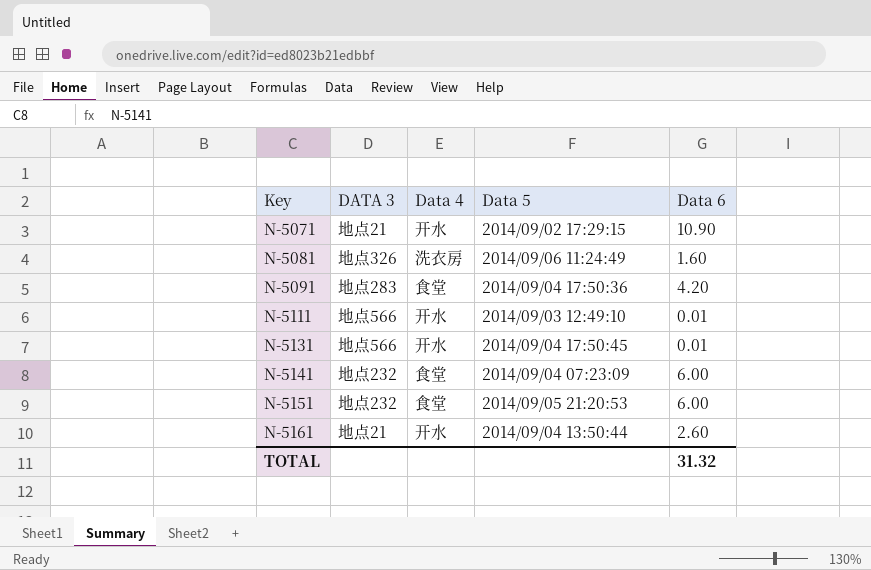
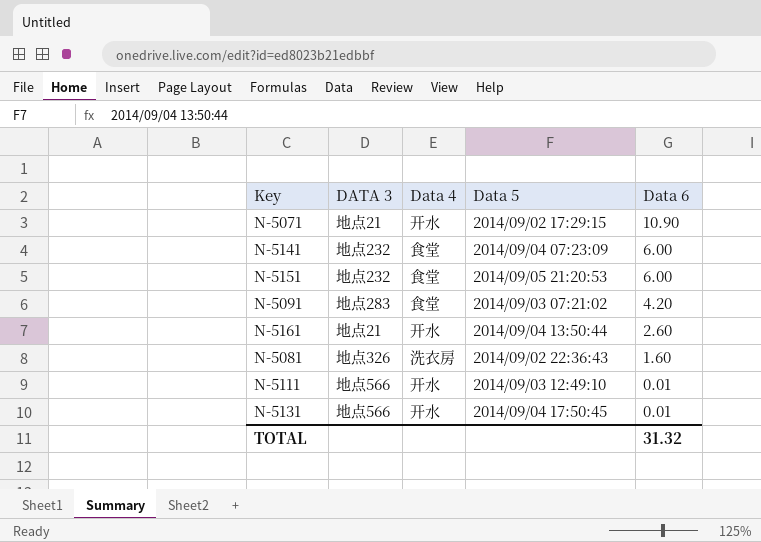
row order: Key ascending -> Data 6 descending
N-5091 | Data 5: 2014/09/04 17:50:36 -> 2014/09/03 07:21:02
N-5081 | Data 5: 2014/09/06 11:24:49 -> 2014/09/02 22:36:43

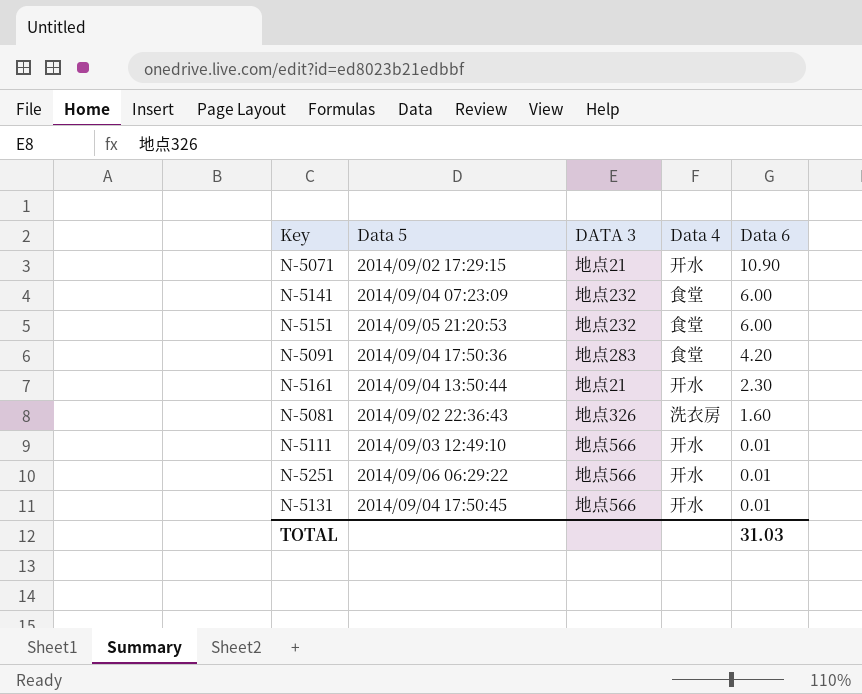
column Data 5 | position: 4 -> 2
N-5091 | Data 5: 2014/09/03 07:21:02 -> 2014/09/04 17:50:36
N-5161 | Data 6: 2.60 -> 2.30
row N-5251: none -> 2014/09/06 06:29:22 | 地点566 | 开水 | 0.01
TOTAL | Data 6: 31.32 -> 31.03

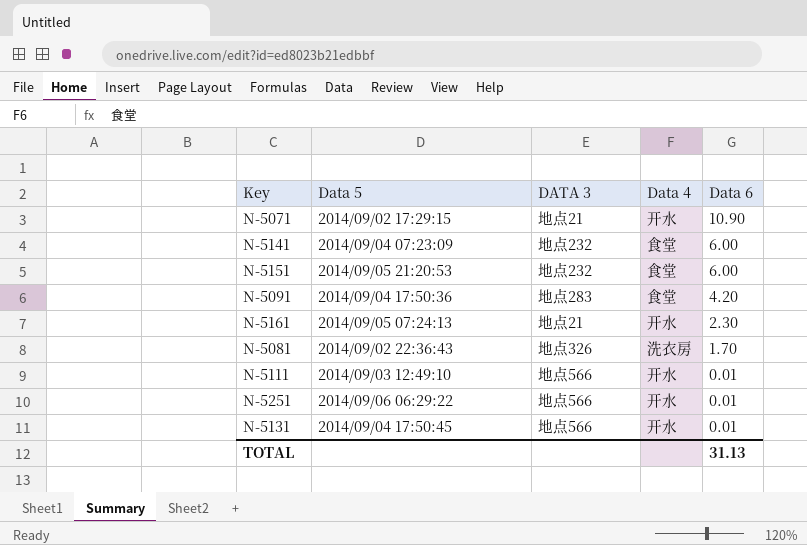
N-5161 | Data 5: 2014/09/04 13:50:44 -> 2014/09/05 07:24:13
N-5081 | Data 6: 1.60 -> 1.70
TOTAL | Data 6: 31.03 -> 31.13

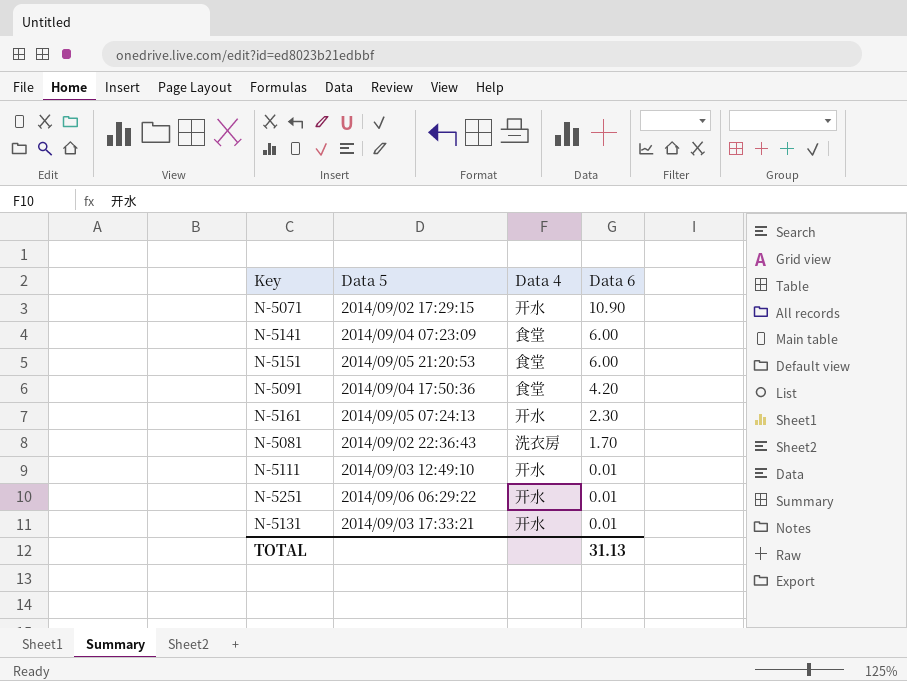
column DATA 3 | position: 3 -> none
N-5131 | Data 5: 2014/09/04 17:50:45 -> 2014/09/03 17:33:21

